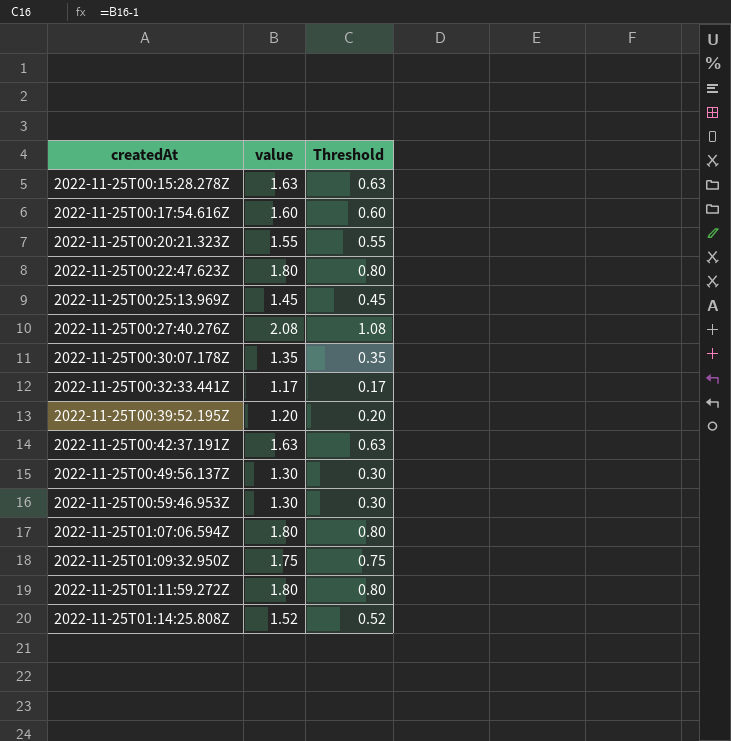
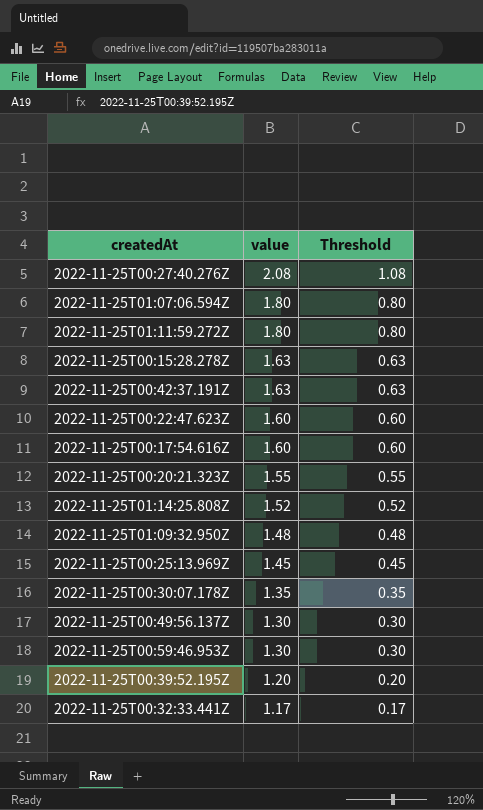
row order: createdAt ascending -> value descending
2022-11-25T00:22:47.623Z | value: 1.80 -> 1.60
2022-11-25T00:22:47.623Z | Threshold: 0.80 -> 0.60
2022-11-25T01:09:32.950Z | value: 1.75 -> 1.48
2022-11-25T01:09:32.950Z | Threshold: 0.75 -> 0.48

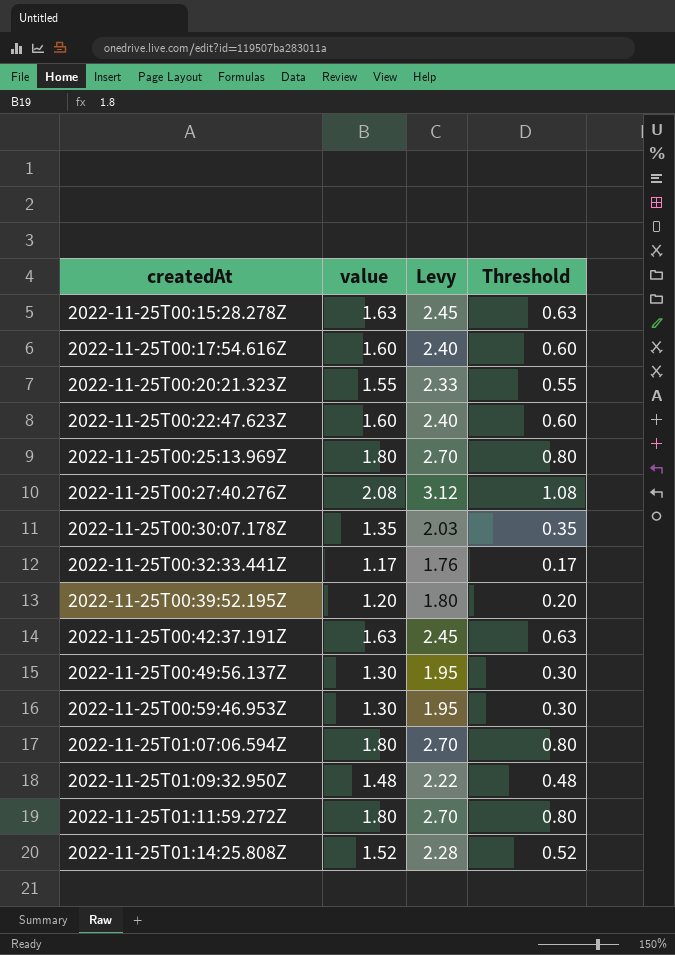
row order: value descending -> createdAt ascending
column Levy | formula: none -> [value] * 1.5
2022-11-25T00:25:13.969Z | value: 1.45 -> 1.80
2022-11-25T00:25:13.969Z | Threshold: 0.45 -> 0.80

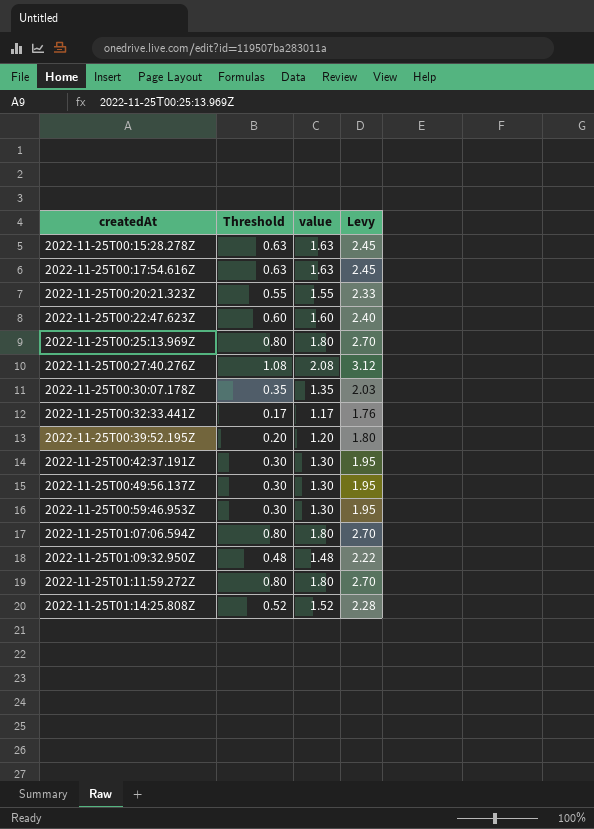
column Threshold | position: 4 -> 2
2022-11-25T00:17:54.616Z | Threshold: 0.60 -> 0.63
2022-11-25T00:17:54.616Z | value: 1.60 -> 1.63
2022-11-25T00:17:54.616Z | Levy: 2.40 -> 2.45
2022-11-25T00:42:37.191Z | Threshold: 0.63 -> 0.30
2022-11-25T00:42:37.191Z | value: 1.63 -> 1.30
2022-11-25T00:42:37.191Z | Levy: 2.45 -> 1.95

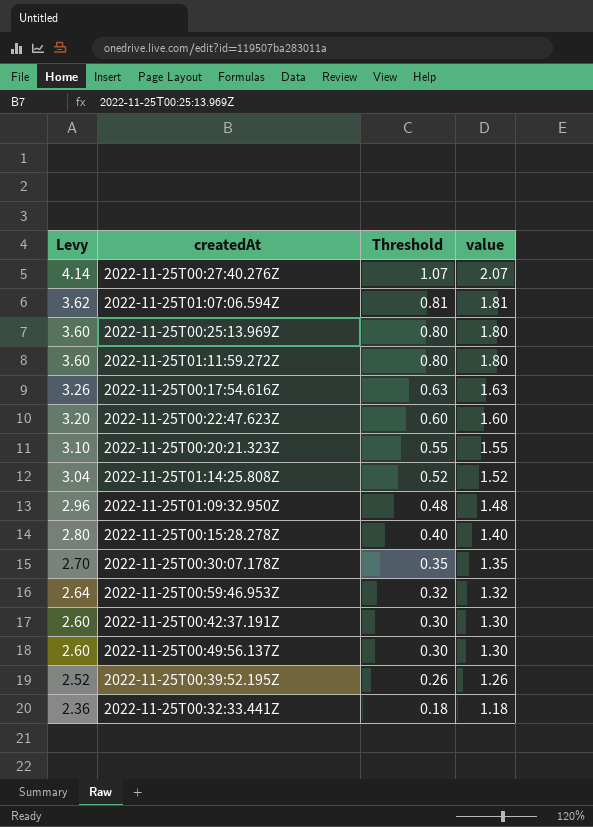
row order: createdAt ascending -> Levy descending
column Levy | formula: [value] * 1.5 -> [value] * 2
column Levy | position: 4 -> 1
2022-11-25T00:27:40.276Z | Threshold: 1.08 -> 1.07
2022-11-25T00:27:40.276Z | value: 2.08 -> 2.07
2022-11-25T01:07:06.594Z | Threshold: 0.80 -> 0.81
2022-11-25T01:07:06.594Z | value: 1.80 -> 1.81
2022-11-25T00:15:28.278Z | Threshold: 0.63 -> 0.40
2022-11-25T00:15:28.278Z | value: 1.63 -> 1.40
2022-11-25T00:59:46.953Z | Threshold: 0.30 -> 0.32
2022-11-25T00:59:46.953Z | value: 1.30 -> 1.32
2022-11-25T00:39:52.195Z | Threshold: 0.20 -> 0.26
2022-11-25T00:39:52.195Z | value: 1.20 -> 1.26
2022-11-25T00:32:33.441Z | Threshold: 0.17 -> 0.18
2022-11-25T00:32:33.441Z | value: 1.17 -> 1.18

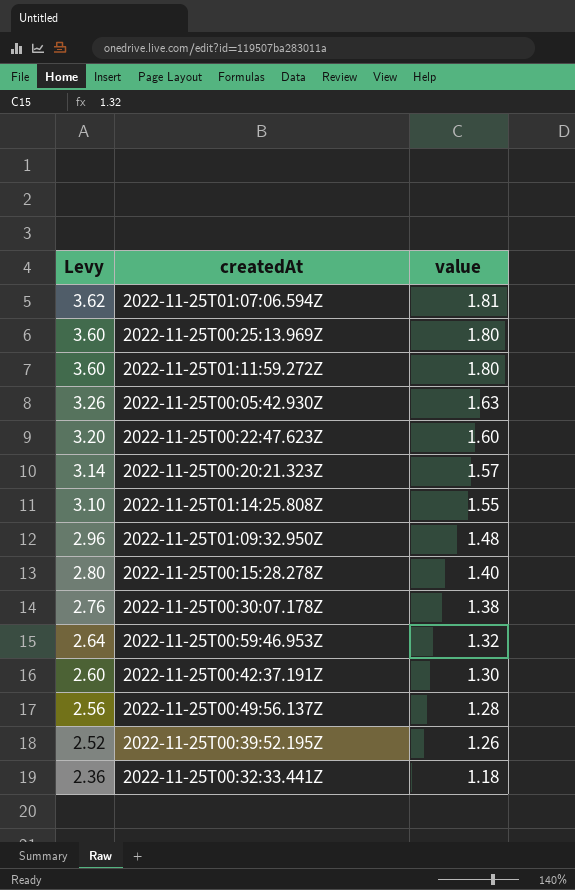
column Threshold | formula: [value] - 1 -> none
row 2022-11-25T00:27:40.276Z: 4.14 | 1.07 | 2.07 -> none
row 2022-11-25T00:17:54.616Z: 3.26 | 0.63 | 1.63 -> none
row 2022-11-25T00:05:42.930Z: none -> 3.26 | 1.63
2022-11-25T00:20:21.323Z | Levy: 3.10 -> 3.14
2022-11-25T00:20:21.323Z | value: 1.55 -> 1.57
2022-11-25T01:14:25.808Z | Levy: 3.04 -> 3.10
2022-11-25T01:14:25.808Z | value: 1.52 -> 1.55
2022-11-25T00:30:07.178Z | Levy: 2.70 -> 2.76
2022-11-25T00:30:07.178Z | value: 1.35 -> 1.38
2022-11-25T00:49:56.137Z | Levy: 2.60 -> 2.56
2022-11-25T00:49:56.137Z | value: 1.30 -> 1.28

